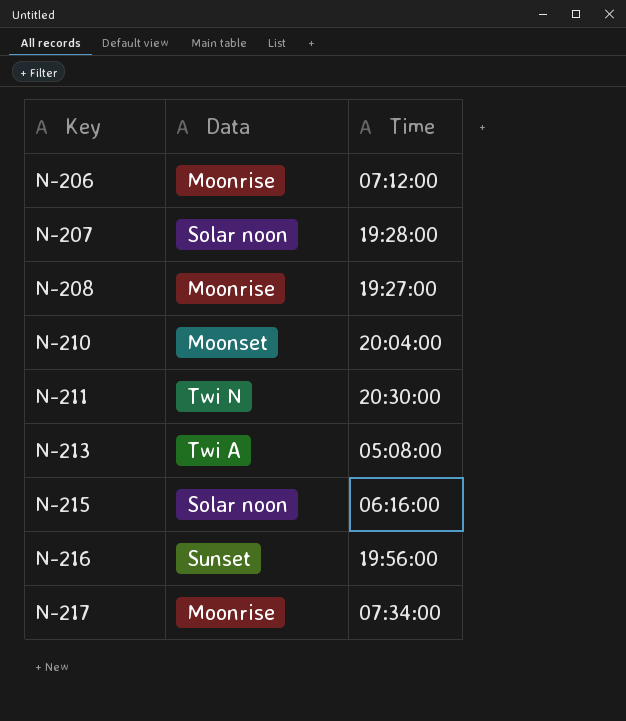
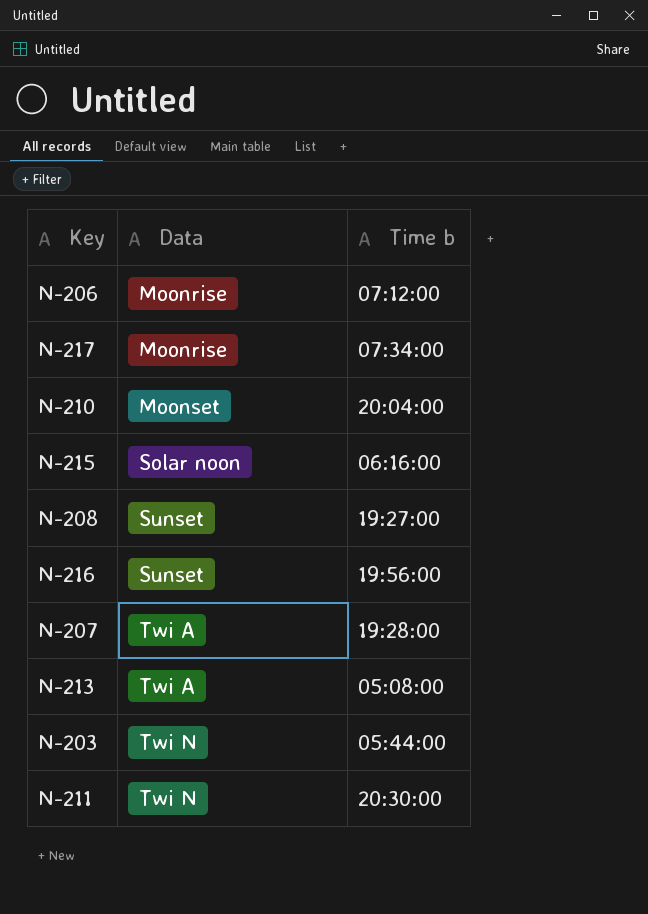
row order: Key ascending -> Data ascending
column name: Time -> Time b
N-208 | Data: Moonrise -> Sunset
N-207 | Data: Solar noon -> Twi A
row N-203: none -> Twi N | 05:44:00

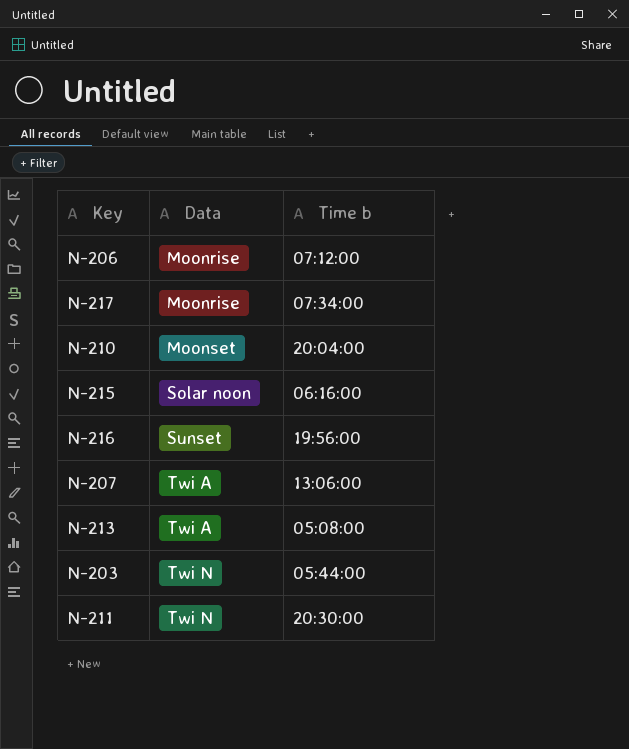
row N-208: Sunset | 19:27:00 -> none
N-207 | Time b: 19:28:00 -> 13:06:00

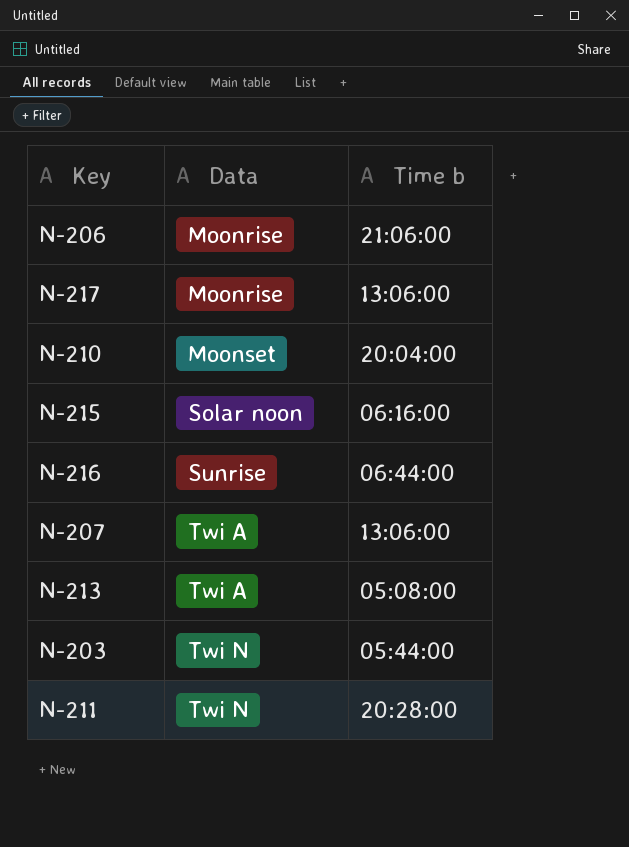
N-206 | Time b: 07:12:00 -> 21:06:00
N-217 | Time b: 07:34:00 -> 13:06:00
N-216 | Data: Sunset -> Sunrise
N-216 | Time b: 19:56:00 -> 06:44:00
N-211 | Time b: 20:30:00 -> 20:28:00

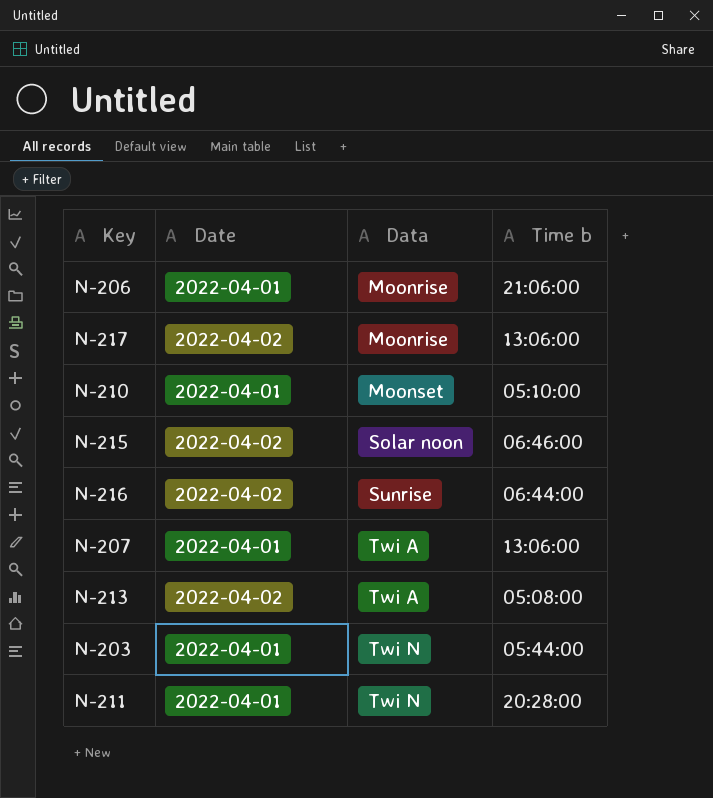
column Date | position: none -> 2
N-210 | Time b: 20:04:00 -> 05:10:00
N-215 | Time b: 06:16:00 -> 06:46:00

